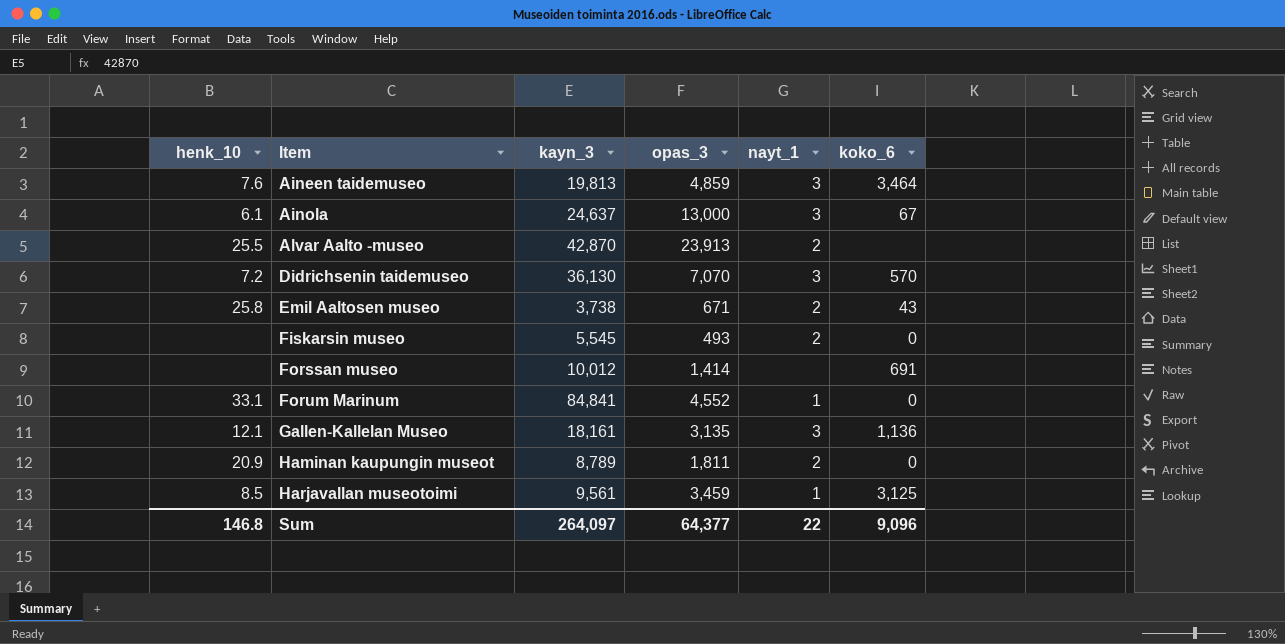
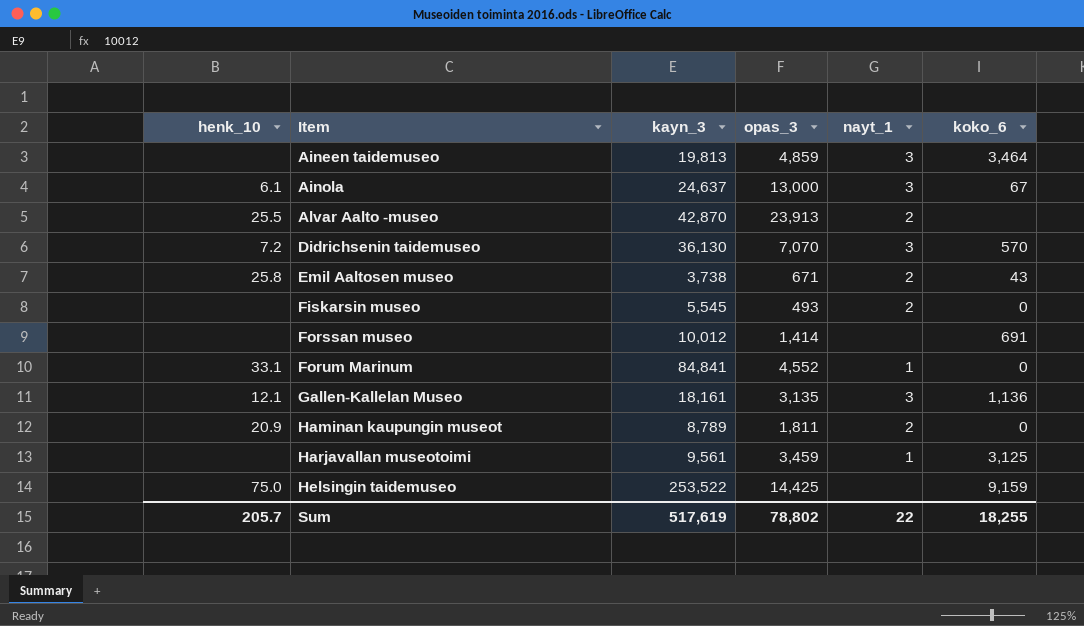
Aineen taidemuseo | henk_10: 7.6 -> none
Harjavallan museotoimi | henk_10: 8.5 -> none
row Helsingin taidemuseo: none -> 75.0 | 253,522 | 14,425 | none | 9,159
Sum | henk_10: 146.8 -> 205.7
Sum | kayn_3: 264,097 -> 517,619
Sum | opas_3: 64,377 -> 78,802
Sum | koko_6: 9,096 -> 18,255

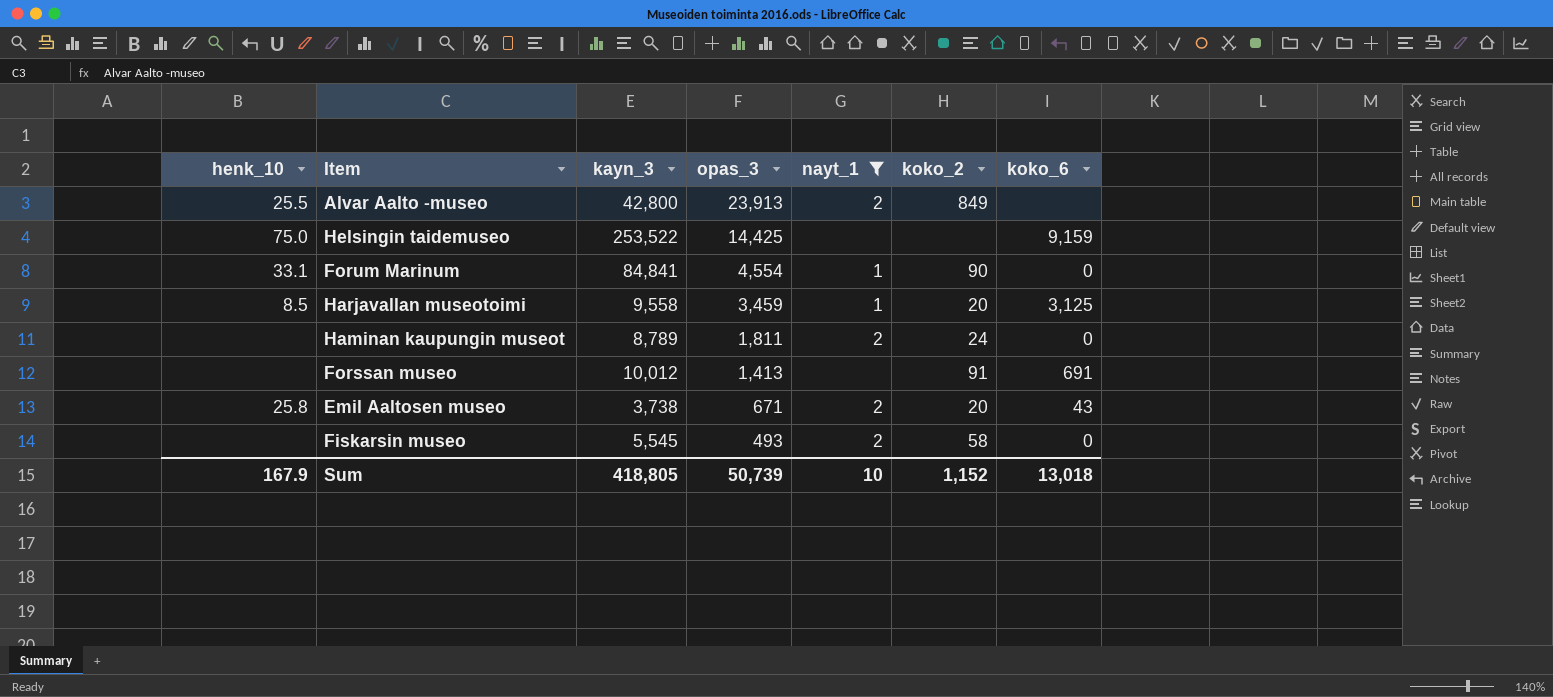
filter: none -> nayt_1 != 3
row order: Item ascending -> opas_3 descending
column koko_2 | position: none -> 6
Alvar Aalto -museo | kayn_3: 42,870 -> 42,800
Forum Marinum | opas_3: 4,552 -> 4,554
Harjavallan museotoimi | henk_10: none -> 8.5
Harjavallan museotoimi | kayn_3: 9,561 -> 9,558
Haminan kaupungin museot | henk_10: 20.9 -> none
Forssan museo | opas_3: 1,414 -> 1,413
Sum | henk_10: 205.7 -> 167.9
Sum | kayn_3: 517,619 -> 418,805
Sum | opas_3: 78,802 -> 50,739
Sum | nayt_1: 22 -> 10
Sum | koko_6: 18,255 -> 13,018

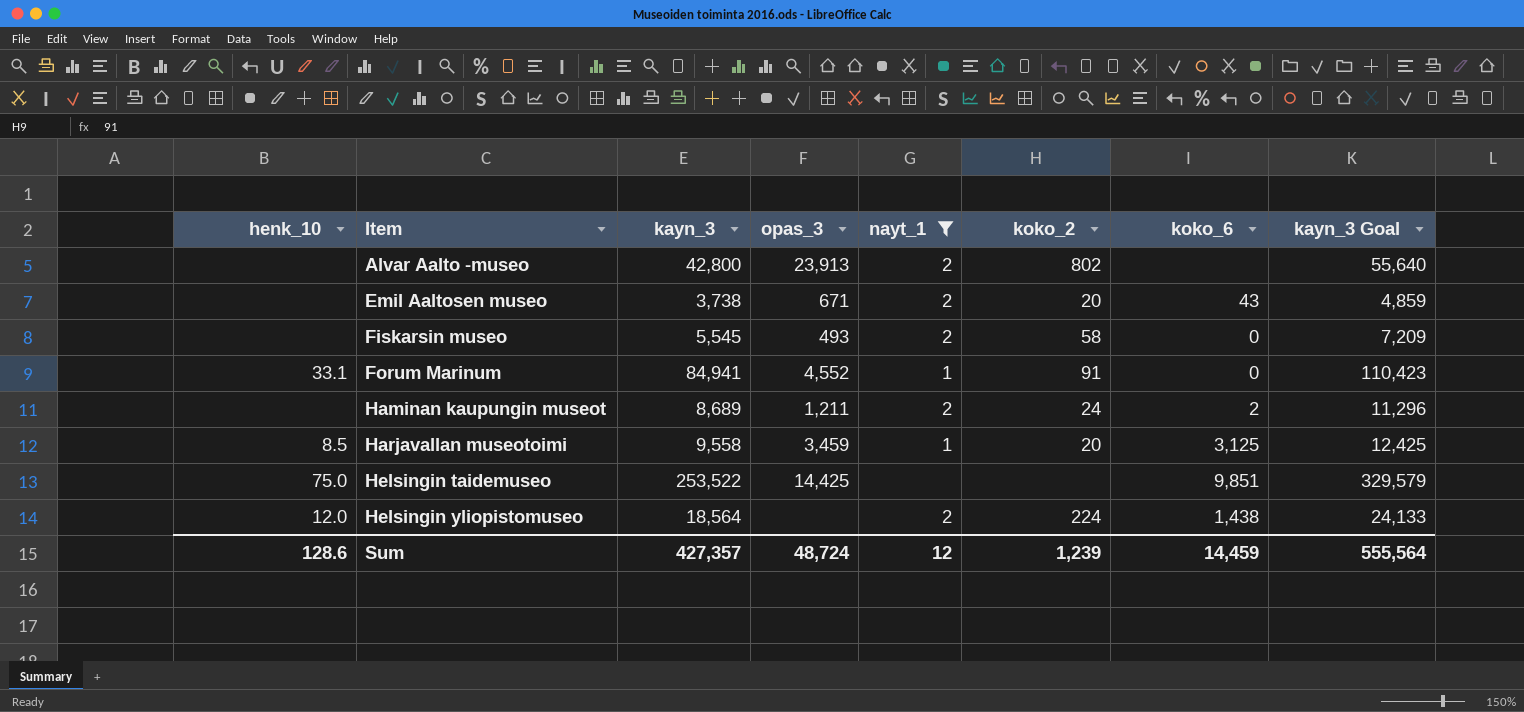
row order: opas_3 descending -> Item ascending
column kayn_3 Goal | formula: none -> [kayn_3] * 1.3
row Forssan museo: none | 10,012 | 1,413 | none | 91 | 691 -> none
Alvar Aalto -museo | henk_10: 25.5 -> none
Alvar Aalto -museo | koko_2: 849 -> 802
Emil Aaltosen museo | henk_10: 25.8 -> none
Forum Marinum | kayn_3: 84,841 -> 84,941
Forum Marinum | opas_3: 4,554 -> 4,552
Forum Marinum | koko_2: 90 -> 91
Haminan kaupungin museot | kayn_3: 8,789 -> 8,689
Haminan kaupungin museot | opas_3: 1,811 -> 1,211
Haminan kaupungin museot | koko_6: 0 -> 2
Helsingin taidemuseo | koko_6: 9,159 -> 9,851
row Helsingin yliopistomuseo: none -> 12.0 | 18,564 | none | 2 | 224 | 1,438 | 24,133
Sum | henk_10: 167.9 -> 128.6
Sum | kayn_3: 418,805 -> 427,357
Sum | opas_3: 50,739 -> 48,724
Sum | nayt_1: 10 -> 12
Sum | koko_2: 1,152 -> 1,239
Sum | koko_6: 13,018 -> 14,459

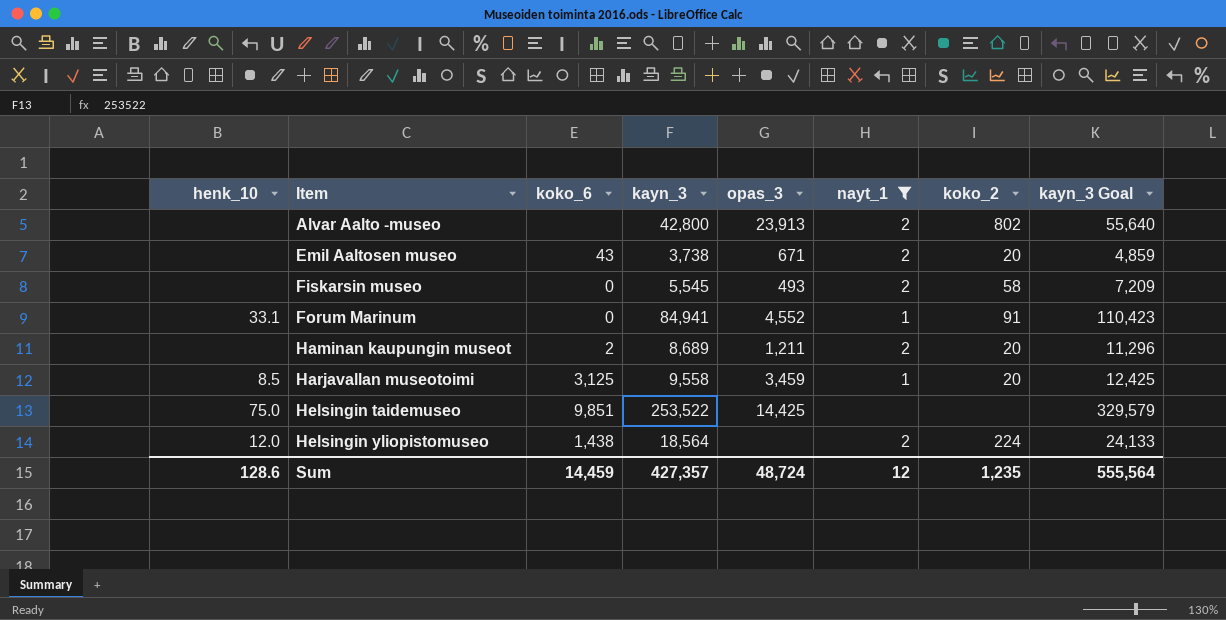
column koko_6 | position: 7 -> 3
Haminan kaupungin museot | koko_2: 24 -> 20
Sum | koko_2: 1,239 -> 1,235

